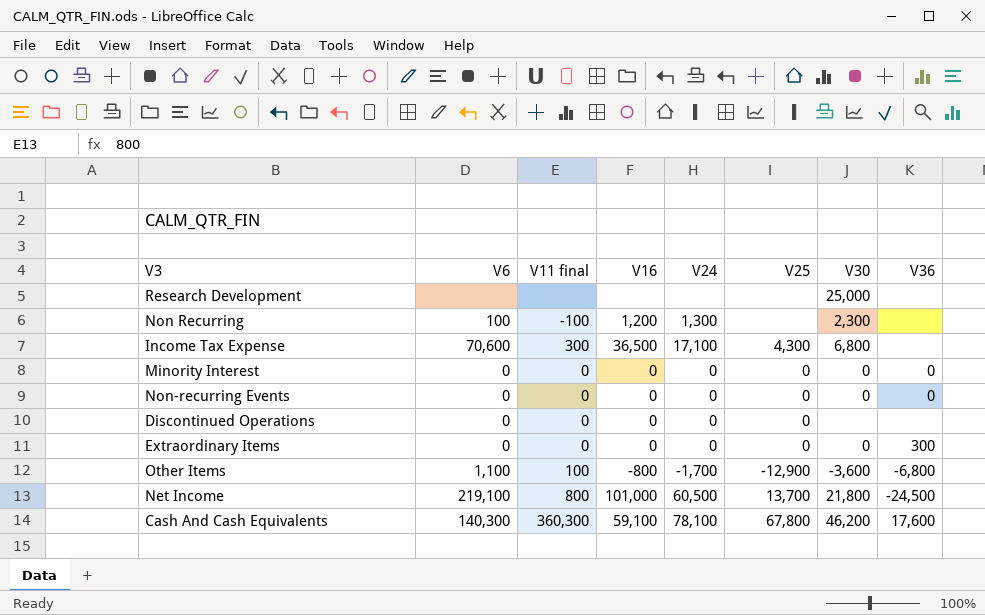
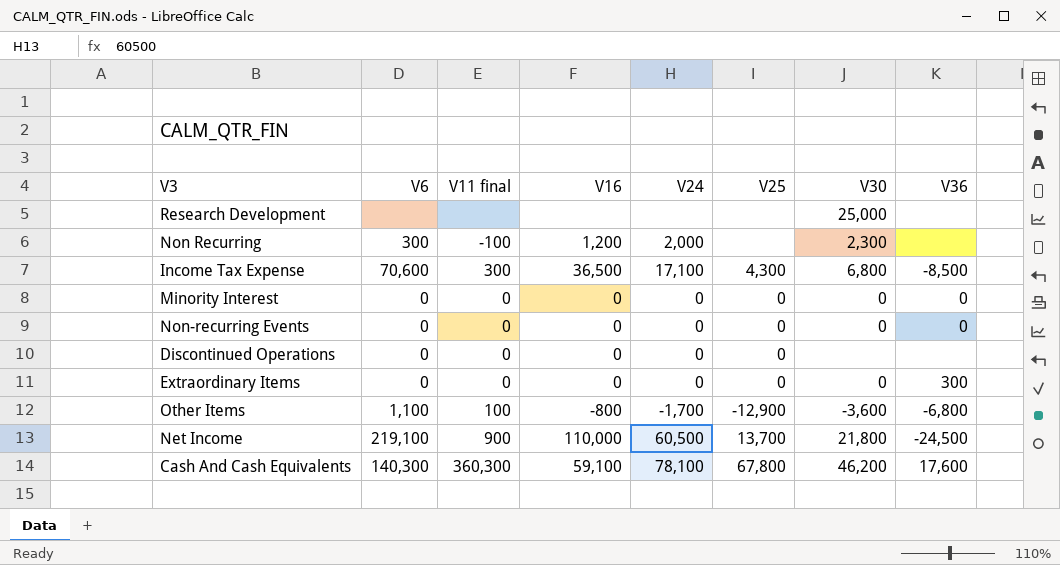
Non Recurring | V6: 100 -> 300
Non Recurring | V24: 1,300 -> 2,000
Income Tax Expense | V36: none -> -8,500
Net Income | V11 final: 800 -> 900
Net Income | V16: 101,000 -> 110,000

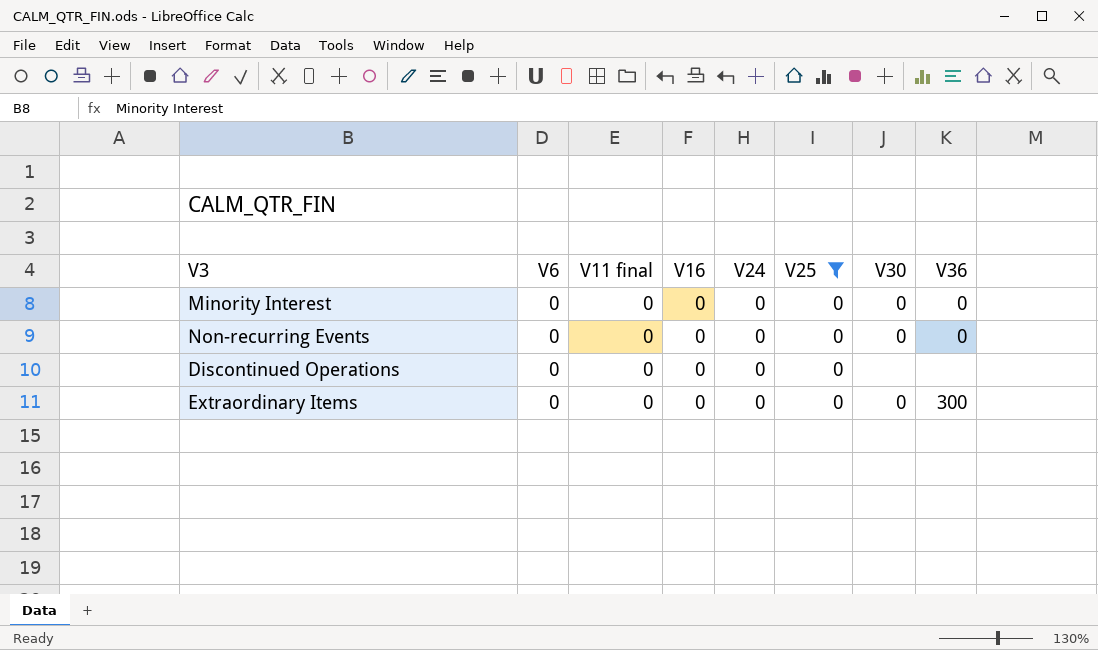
filter: none -> V25 = 0

